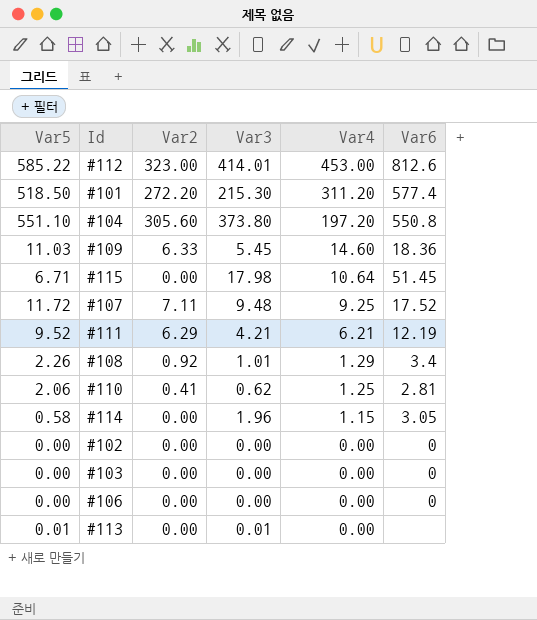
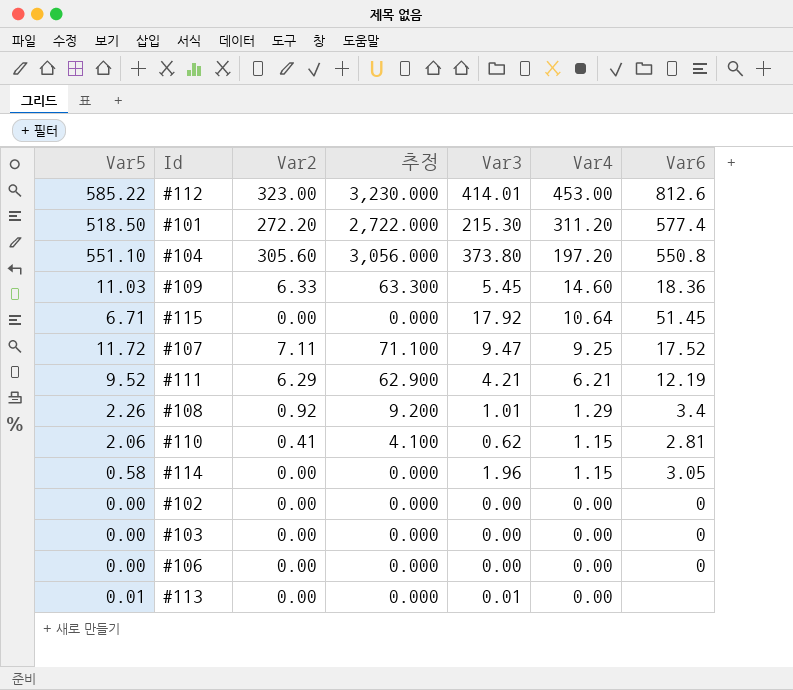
column 추정 | formula: none -> [Var2] * 10
#115 | Var3: 17.98 -> 17.92
#107 | Var3: 9.48 -> 9.47
#110 | Var4: 1.25 -> 1.15

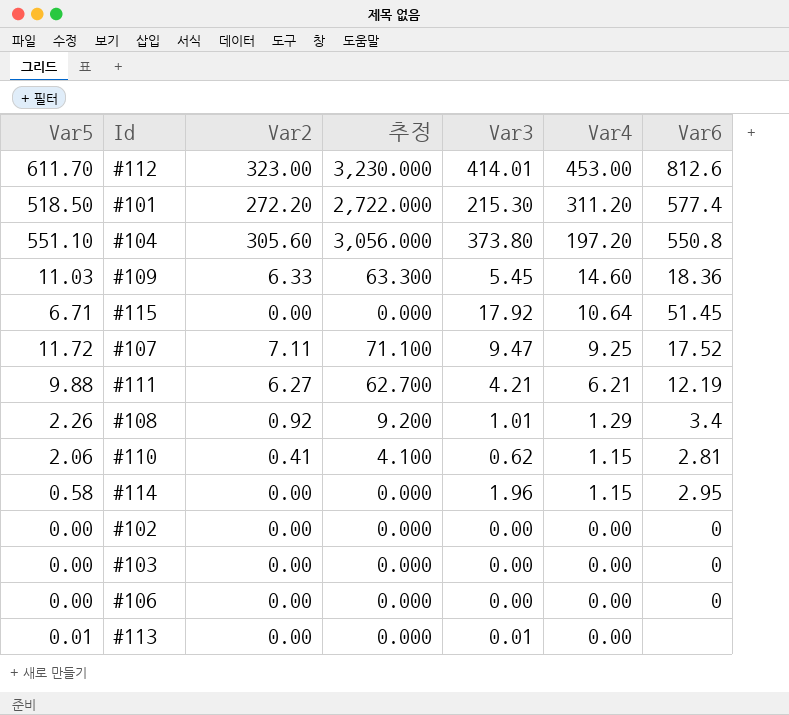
#112 | Var5: 585.22 -> 611.70
#111 | Var5: 9.52 -> 9.88
#111 | Var2: 6.29 -> 6.27
#111 | 추정: 62.900 -> 62.700
#114 | Var6: 3.05 -> 2.95

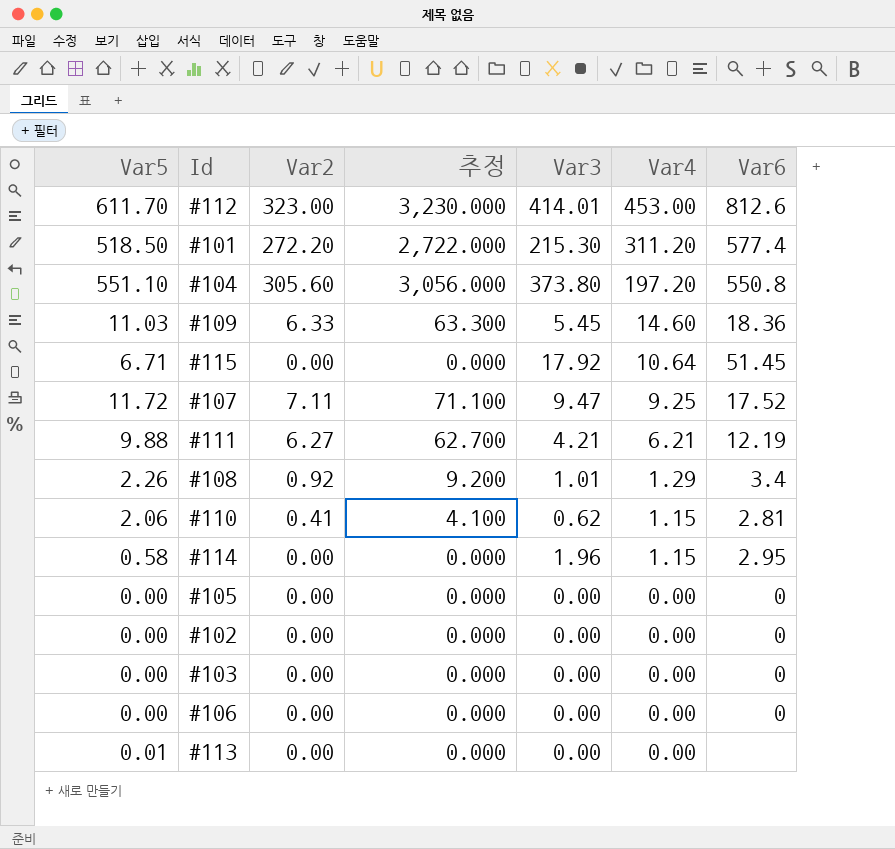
row #105: none -> 0.00 | 0.00 | 0.000 | 0.00 | 0.00 | 0
#113 | Var3: 0.01 -> 0.00

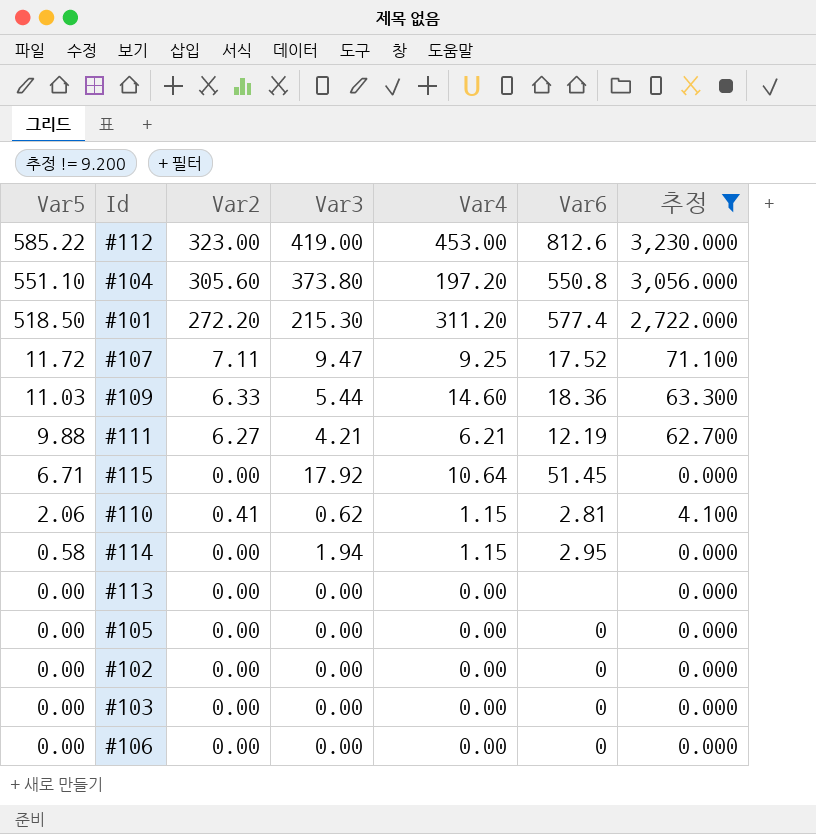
filter: none -> 추정 != 9.200
row order: Var4 descending -> Var5 descending
column 추정 | position: 4 -> 7
#112 | Var5: 611.70 -> 585.22
#112 | Var3: 414.01 -> 419.00
#109 | Var3: 5.45 -> 5.44
#114 | Var3: 1.96 -> 1.94
#113 | Var5: 0.01 -> 0.00

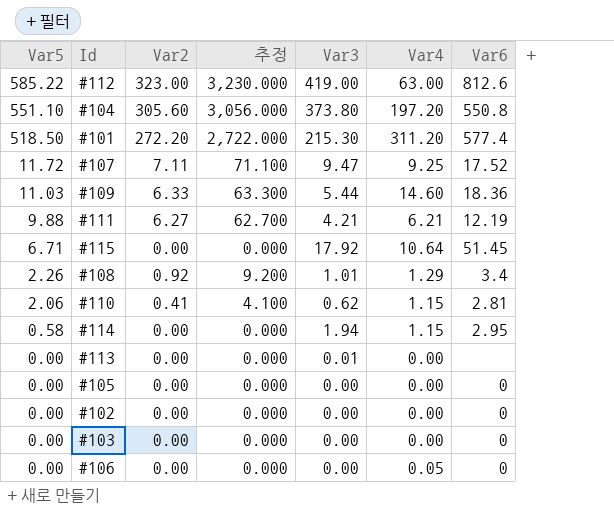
filter: 추정 != 9.200 -> none
column 추정 | position: 7 -> 4
#112 | Var4: 453.00 -> 63.00
#113 | Var3: 0.00 -> 0.01
#106 | Var4: 0.00 -> 0.05

